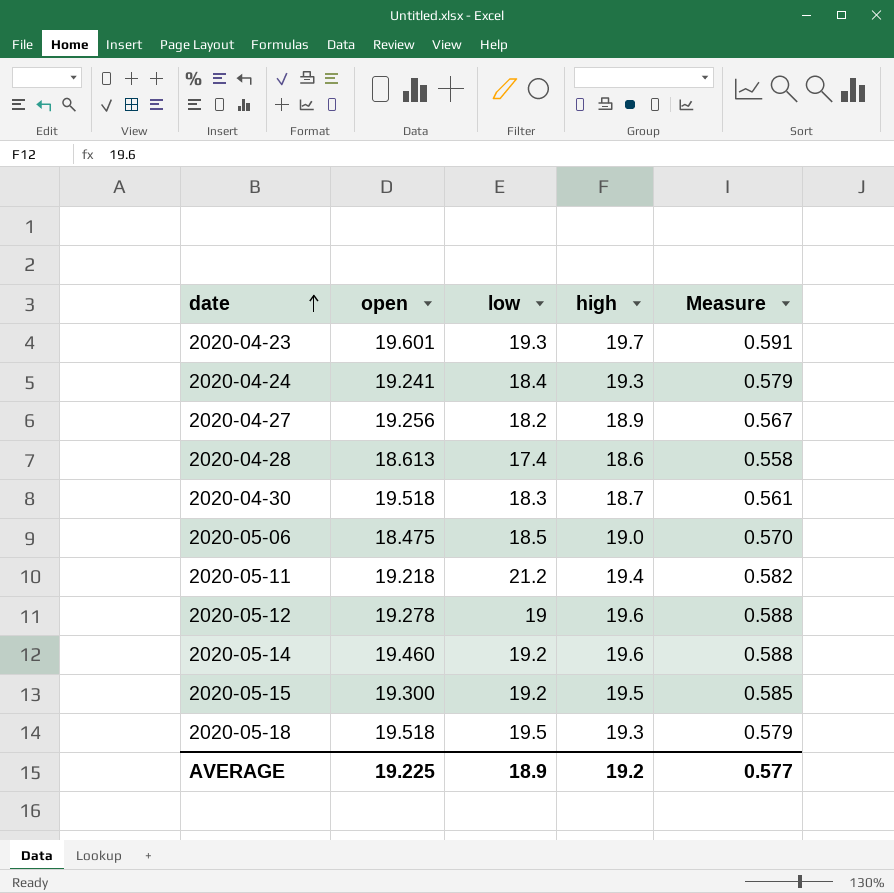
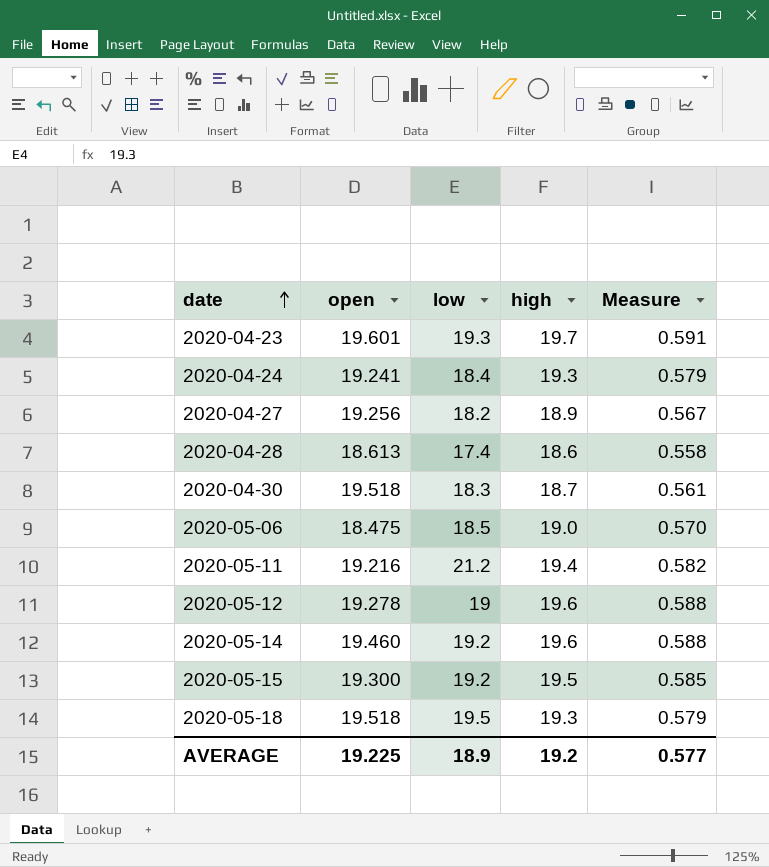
2020-05-11 | open: 19.218 -> 19.216

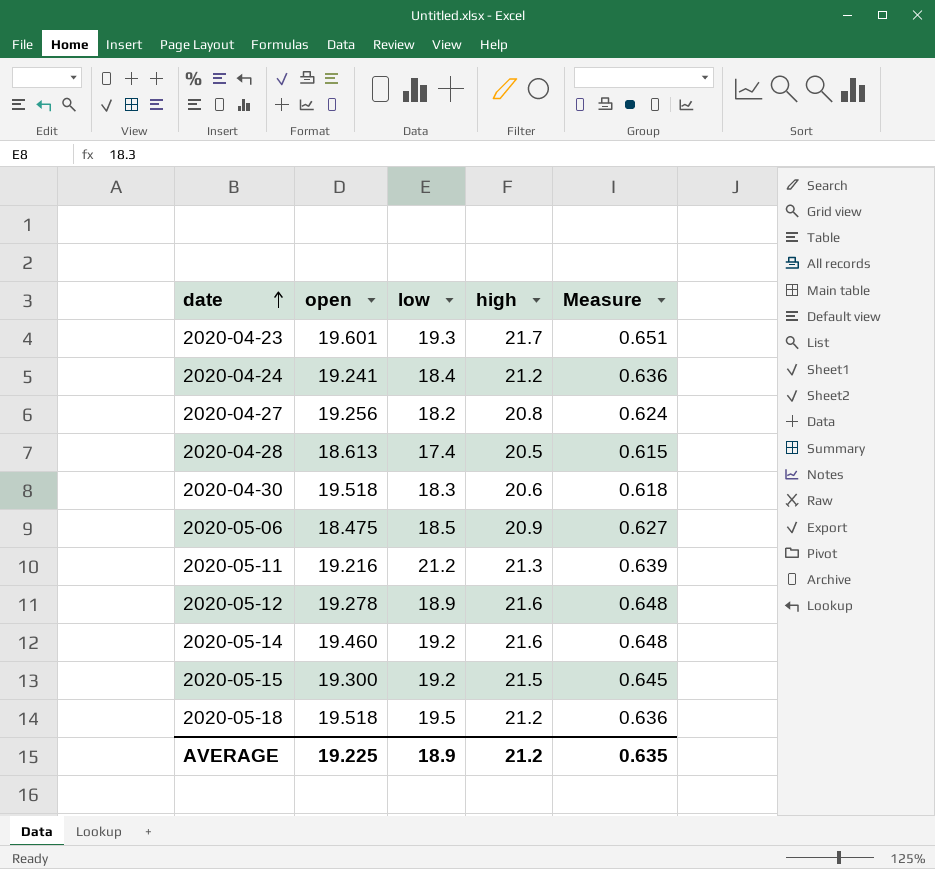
2020-04-23 | high: 19.7 -> 21.7
2020-04-23 | Measure: 0.591 -> 0.651
2020-04-24 | high: 19.3 -> 21.2
2020-04-24 | Measure: 0.579 -> 0.636
2020-04-27 | high: 18.9 -> 20.8
2020-04-27 | Measure: 0.567 -> 0.624
2020-04-28 | high: 18.6 -> 20.5
2020-04-28 | Measure: 0.558 -> 0.615
2020-04-30 | high: 18.7 -> 20.6
2020-04-30 | Measure: 0.561 -> 0.618
2020-05-06 | high: 19.0 -> 20.9
2020-05-06 | Measure: 0.570 -> 0.627
2020-05-11 | high: 19.4 -> 21.3
2020-05-11 | Measure: 0.582 -> 0.639
2020-05-12 | low: 19 -> 18.9
2020-05-12 | high: 19.6 -> 21.6
2020-05-12 | Measure: 0.588 -> 0.648
2020-05-14 | high: 19.6 -> 21.6
2020-05-14 | Measure: 0.588 -> 0.648
2020-05-15 | high: 19.5 -> 21.5
2020-05-15 | Measure: 0.585 -> 0.645
2020-05-18 | high: 19.3 -> 21.2
2020-05-18 | Measure: 0.579 -> 0.636
AVERAGE | high: 19.2 -> 21.2
AVERAGE | Measure: 0.577 -> 0.635

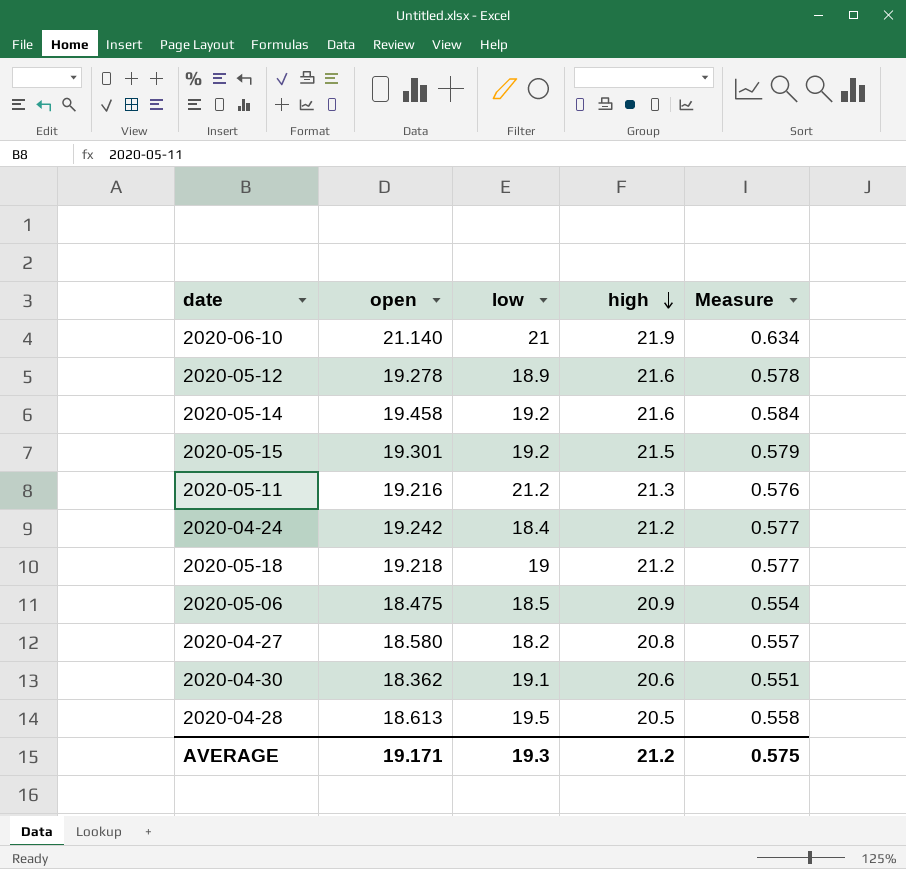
row order: date ascending -> high descending
column Measure | formula: [high] * 0.03 -> [open] * 0.03
row 2020-04-23: 19.601 | 19.3 | 21.7 | 0.651 -> none
row 2020-06-10: none -> 21.140 | 21 | 21.9 | 0.634
2020-05-14 | open: 19.460 -> 19.458
2020-05-15 | open: 19.300 -> 19.301
2020-04-24 | open: 19.241 -> 19.242
2020-05-18 | open: 19.518 -> 19.218
2020-05-18 | low: 19.5 -> 19
2020-04-27 | open: 19.256 -> 18.580
2020-04-30 | open: 19.518 -> 18.362
2020-04-30 | low: 18.3 -> 19.1
2020-04-28 | low: 17.4 -> 19.5
AVERAGE | open: 19.225 -> 19.171
AVERAGE | low: 18.9 -> 19.3
AVERAGE | Measure: 0.635 -> 0.575

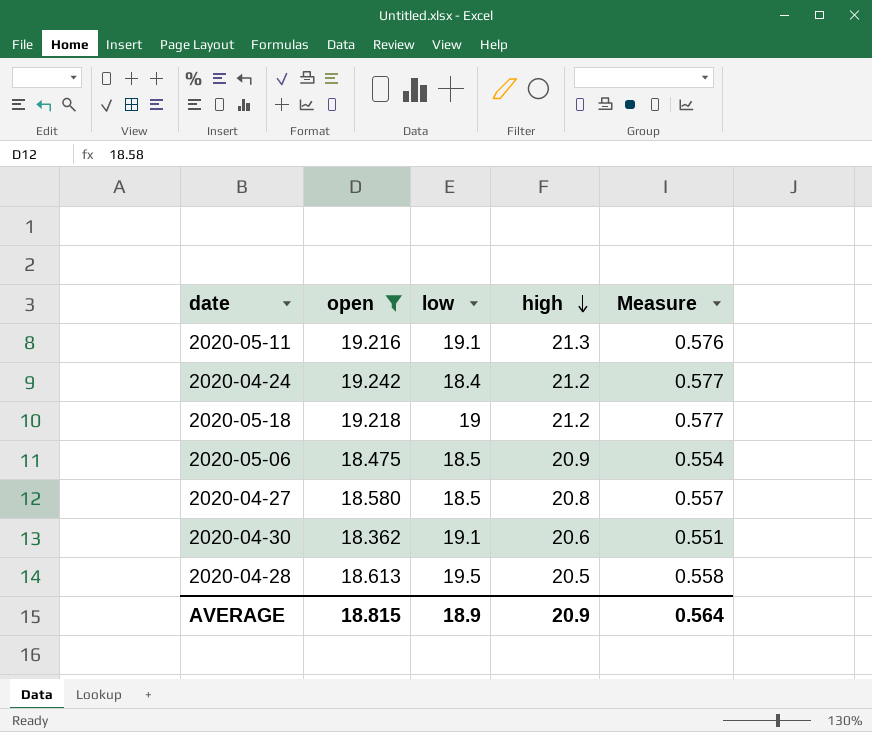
filter: none -> open <= 19.242
2020-05-11 | low: 21.2 -> 19.1
2020-04-27 | low: 18.2 -> 18.5
AVERAGE | open: 19.171 -> 18.815
AVERAGE | low: 19.3 -> 18.9
AVERAGE | high: 21.2 -> 20.9
AVERAGE | Measure: 0.575 -> 0.564

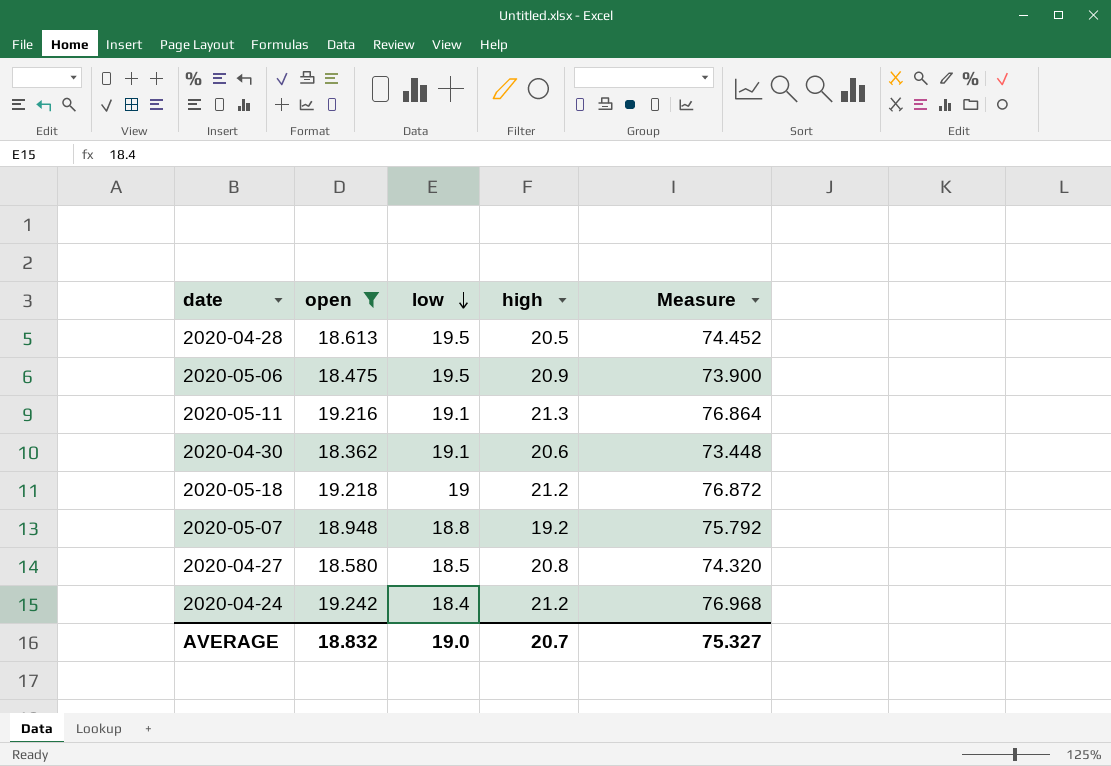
row order: high descending -> low descending
column Measure | formula: [open] * 0.03 -> [open] * 4
2020-05-06 | low: 18.5 -> 19.5
row 2020-05-07: none -> 18.948 | 18.8 | 19.2 | 75.792
AVERAGE | open: 18.815 -> 18.832
AVERAGE | low: 18.9 -> 19.0
AVERAGE | high: 20.9 -> 20.7
AVERAGE | Measure: 0.564 -> 75.327

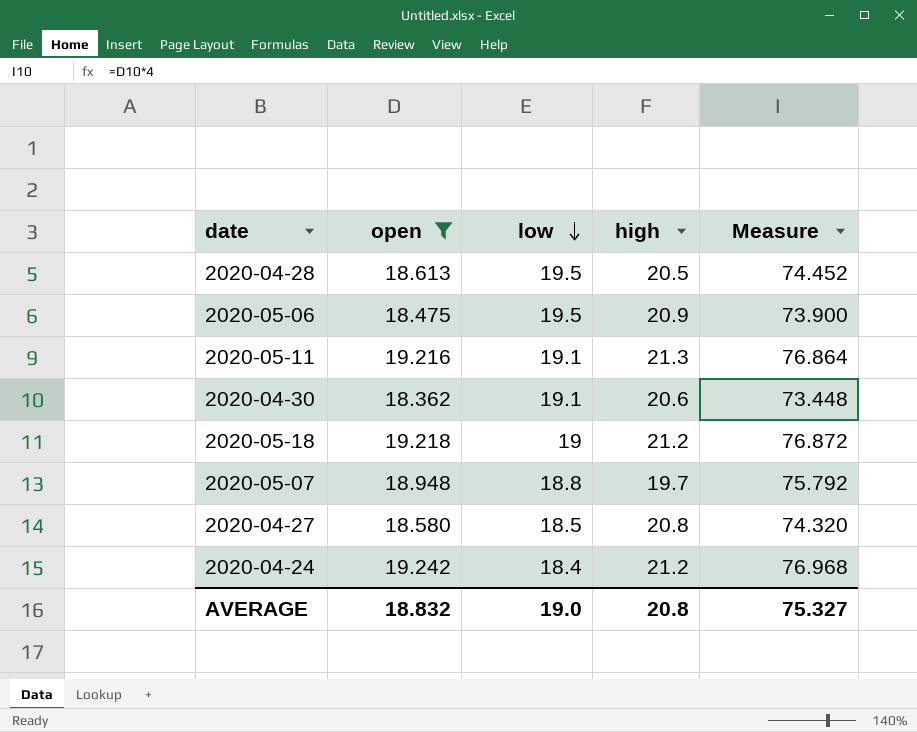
2020-05-07 | high: 19.2 -> 19.7
AVERAGE | high: 20.7 -> 20.8

